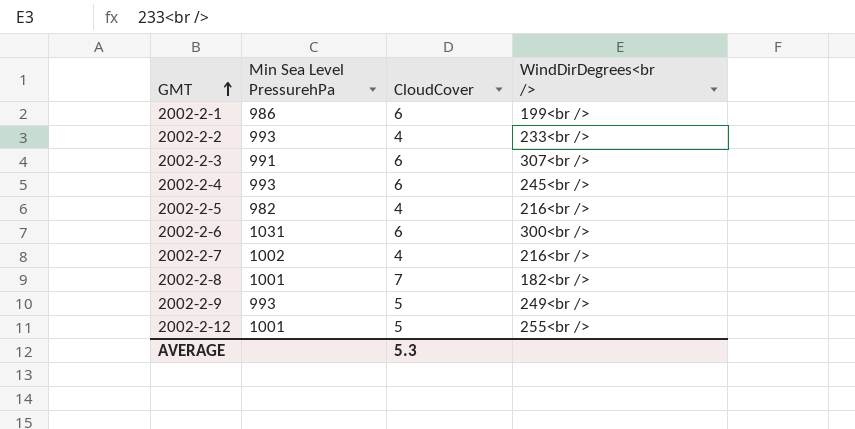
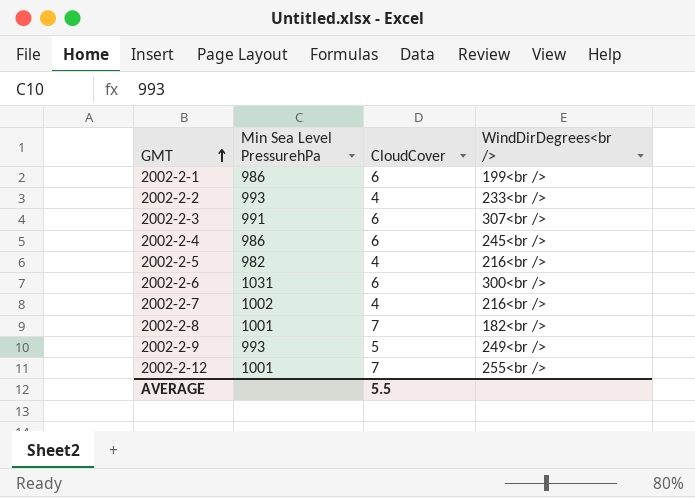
2002-2-4 | Min Sea Level PressurehPa: 993 -> 986
2002-2-12 | CloudCover: 5 -> 7
AVERAGE | CloudCover: 5.3 -> 5.5

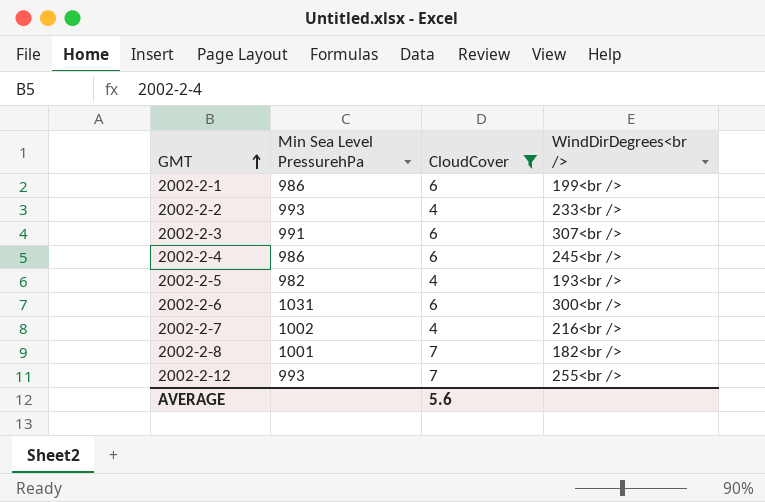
filter: none -> CloudCover != 5
2002-2-5 | WindDirDegrees<br />: 216<br /> -> 193<br />
2002-2-12 | Min Sea Level PressurehPa: 1001 -> 993
AVERAGE | CloudCover: 5.5 -> 5.6

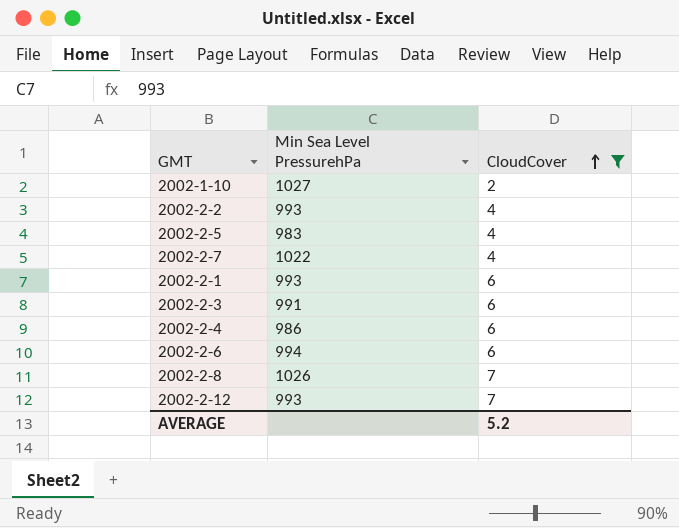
row order: GMT ascending -> CloudCover ascending
column WindDirDegrees<br /> | position: 4 -> none
row 2002-1-10: none -> 1027 | 2
2002-2-5 | Min Sea Level PressurehPa: 982 -> 983
2002-2-7 | Min Sea Level PressurehPa: 1002 -> 1022
2002-2-1 | Min Sea Level PressurehPa: 986 -> 993
2002-2-6 | Min Sea Level PressurehPa: 1031 -> 994
2002-2-8 | Min Sea Level PressurehPa: 1001 -> 1026
AVERAGE | CloudCover: 5.6 -> 5.2

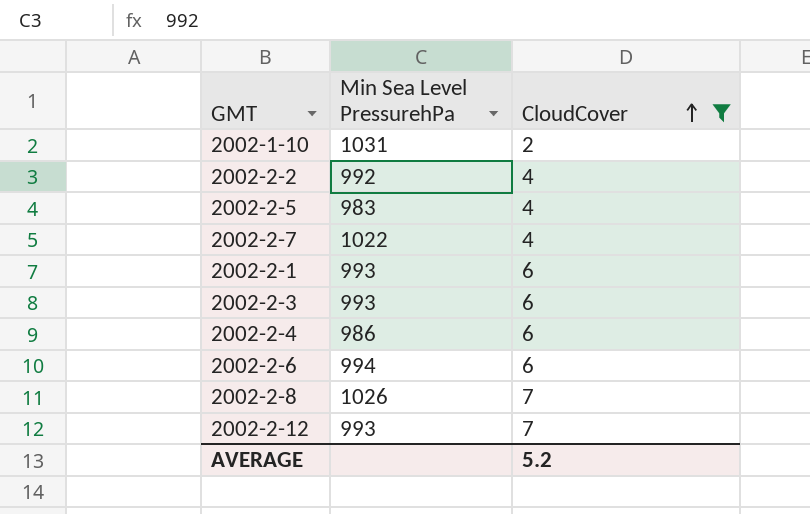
2002-1-10 | Min Sea Level PressurehPa: 1027 -> 1031
2002-2-2 | Min Sea Level PressurehPa: 993 -> 992
2002-2-3 | Min Sea Level PressurehPa: 991 -> 993

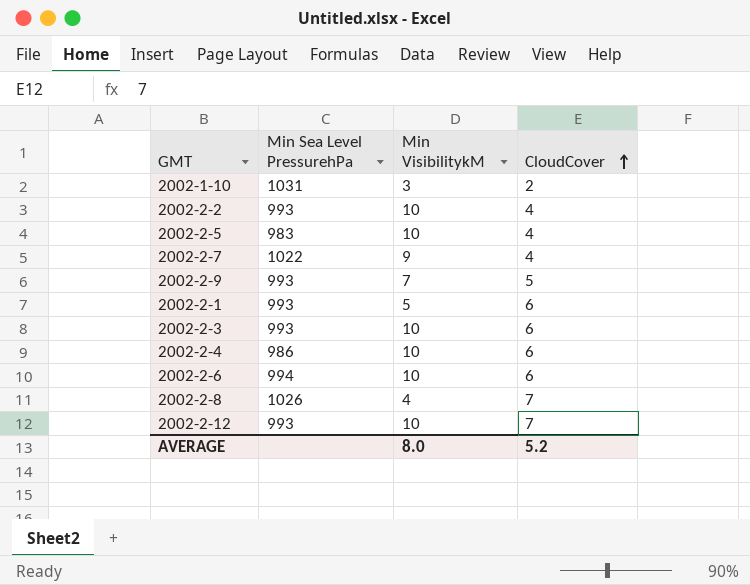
filter: CloudCover != 5 -> none
column Min VisibilitykM | position: none -> 3
2002-2-2 | Min Sea Level PressurehPa: 992 -> 993

